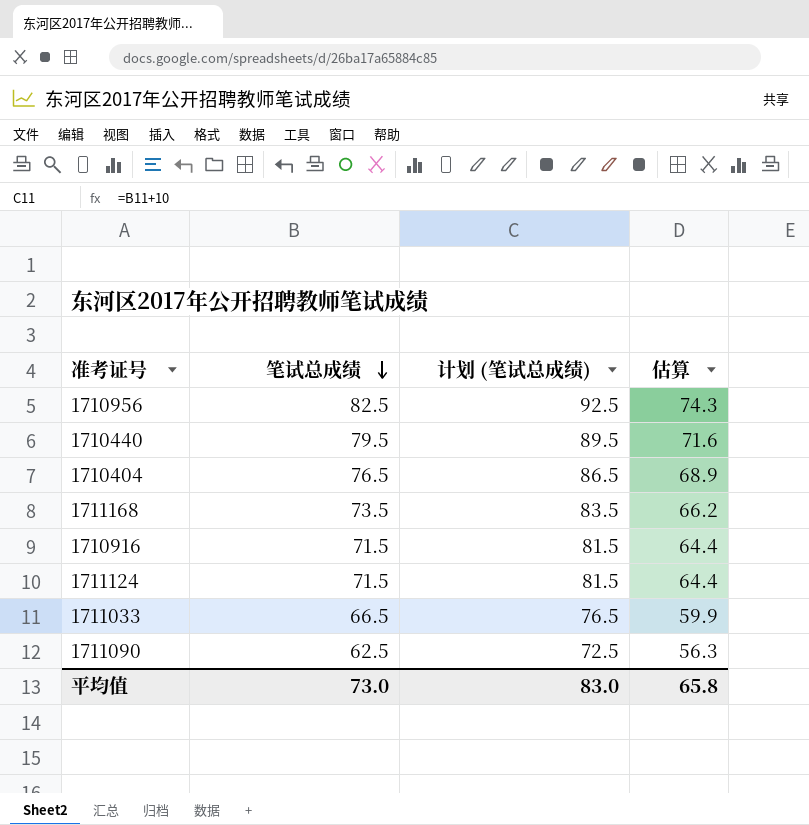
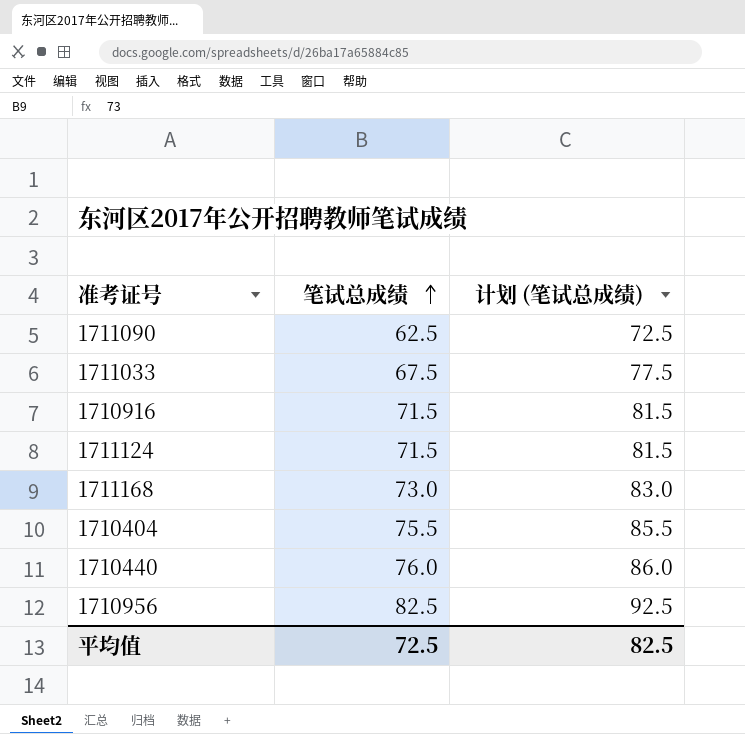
row order: 笔试总成绩 descending -> 笔试总成绩 ascending
column 估算 | formula: [笔试总成绩] * 0.9 -> none
1711033 | 笔试总成绩: 66.5 -> 67.5
1711033 | 计划 (笔试总成绩): 76.5 -> 77.5
1711168 | 笔试总成绩: 73.5 -> 73.0
1711168 | 计划 (笔试总成绩): 83.5 -> 83.0
1710404 | 笔试总成绩: 76.5 -> 75.5
1710404 | 计划 (笔试总成绩): 86.5 -> 85.5
1710440 | 笔试总成绩: 79.5 -> 76.0
1710440 | 计划 (笔试总成绩): 89.5 -> 86.0
平均值 | 笔试总成绩: 73.0 -> 72.5
平均值 | 计划 (笔试总成绩): 83.0 -> 82.5

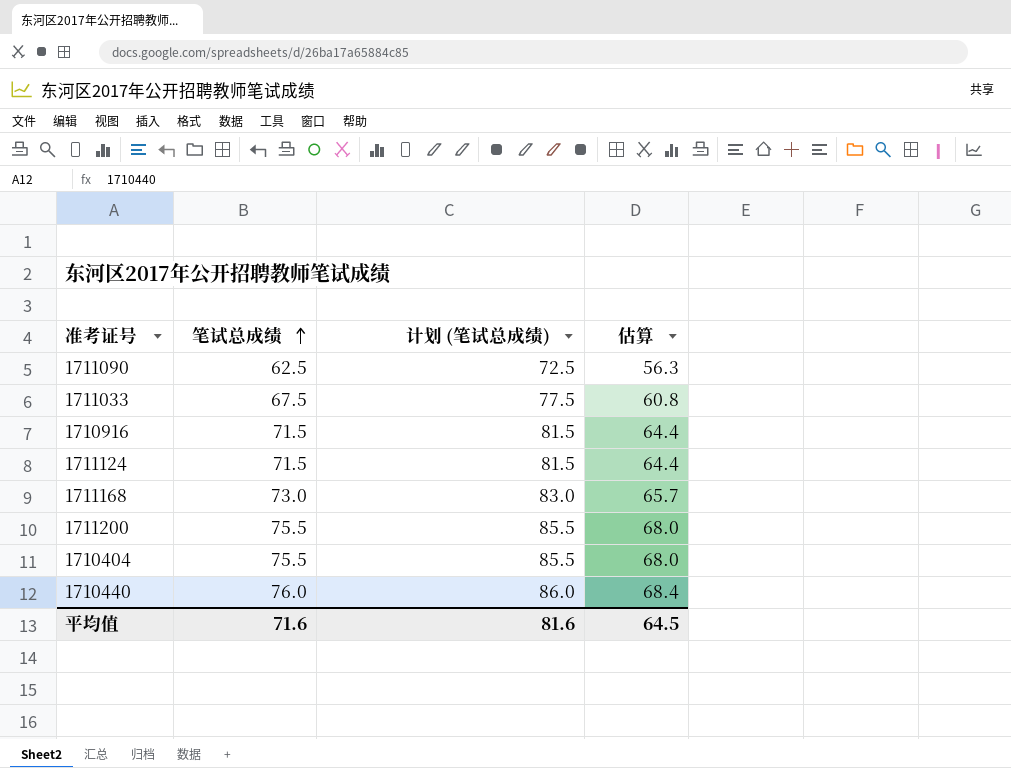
column 估算 | formula: none -> [笔试总成绩] * 0.9
row 1710956: 82.5 | 92.5 -> none
row 1711200: none -> 75.5 | 85.5 | 68.0
平均值 | 笔试总成绩: 72.5 -> 71.6
平均值 | 计划 (笔试总成绩): 82.5 -> 81.6

